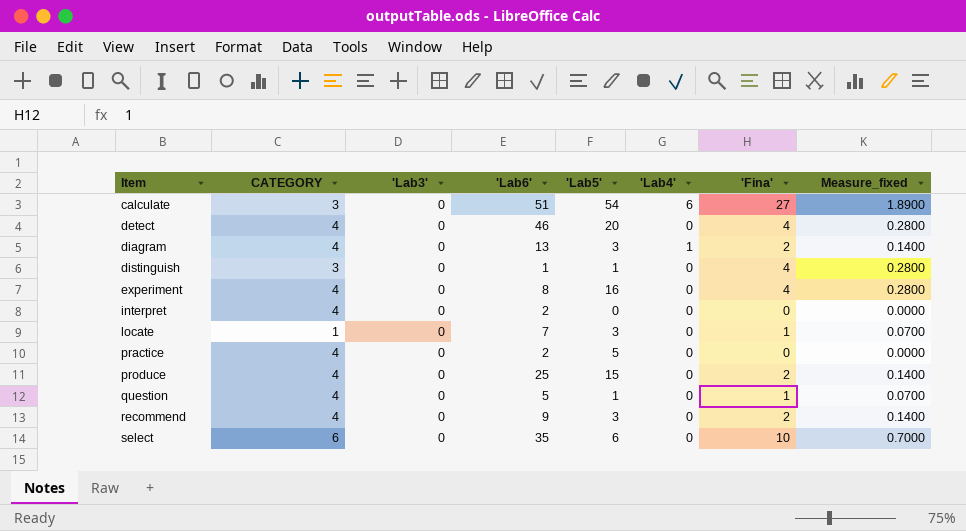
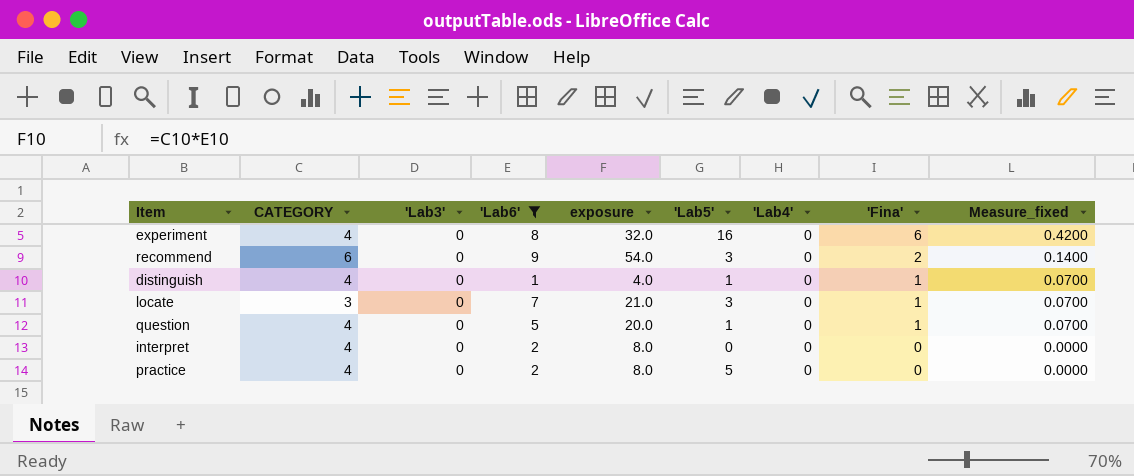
filter: none -> 'Lab6' <= 9
row order: Item ascending -> 'Fina' descending
column exposure | formula: none -> [CATEGORY] * ['Lab6']
experiment | 'Fina': 4 -> 6
experiment | Measure_fixed: 0.2800 -> 0.4200
recommend | CATEGORY: 4 -> 6
distinguish | CATEGORY: 3 -> 4
distinguish | 'Fina': 4 -> 1
distinguish | Measure_fixed: 0.2800 -> 0.0700
locate | CATEGORY: 1 -> 3

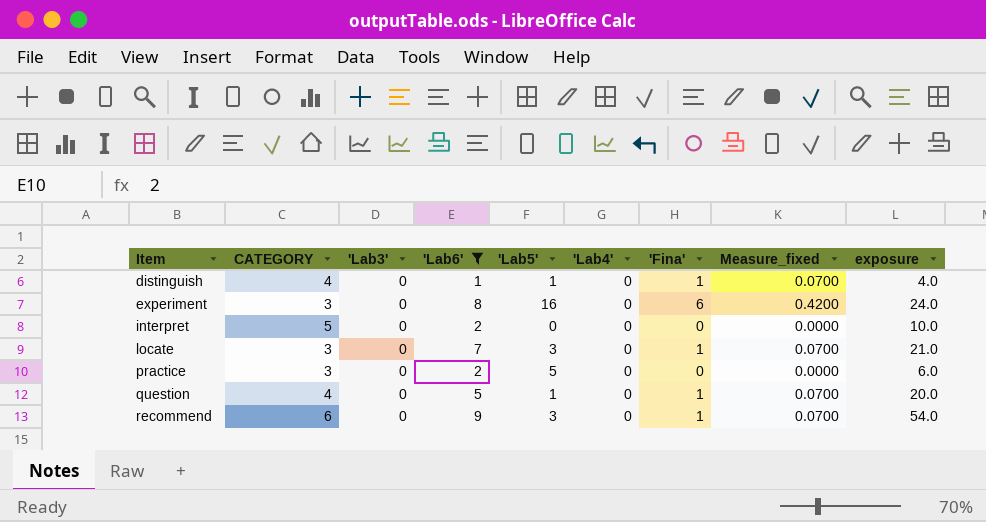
row order: 'Fina' descending -> Item ascending
column exposure | position: 5 -> 9
experiment | CATEGORY: 4 -> 3
experiment | exposure: 32.0 -> 24.0
interpret | CATEGORY: 4 -> 5
interpret | exposure: 8.0 -> 10.0
practice | CATEGORY: 4 -> 3
practice | exposure: 8.0 -> 6.0
recommend | 'Fina': 2 -> 1
recommend | Measure_fixed: 0.1400 -> 0.0700

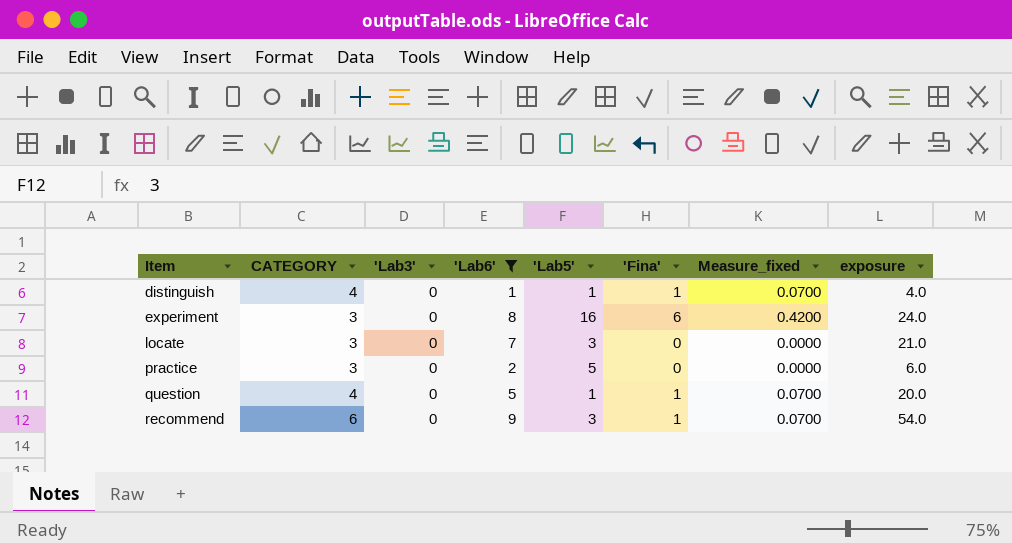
column 'Lab4' | position: 6 -> none
row interpret: 5 | 0 | 2 | 0 | 0 | 0 | 0.0000 | 10.0 -> none
locate | 'Fina': 1 -> 0
locate | Measure_fixed: 0.0700 -> 0.0000

